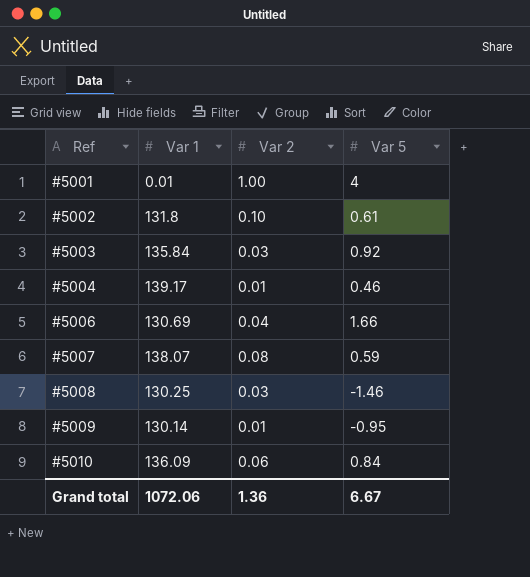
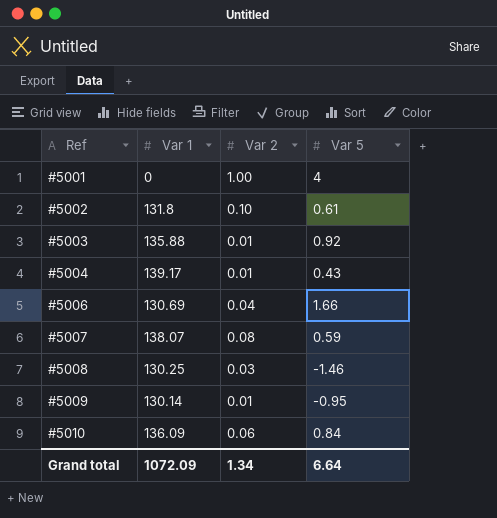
#5001 | Var 1: 0.01 -> 0
#5003 | Var 1: 135.84 -> 135.88
#5003 | Var 2: 0.03 -> 0.01
#5004 | Var 5: 0.46 -> 0.43
Grand total | Var 1: 1072.06 -> 1072.09
Grand total | Var 2: 1.36 -> 1.34
Grand total | Var 5: 6.67 -> 6.64

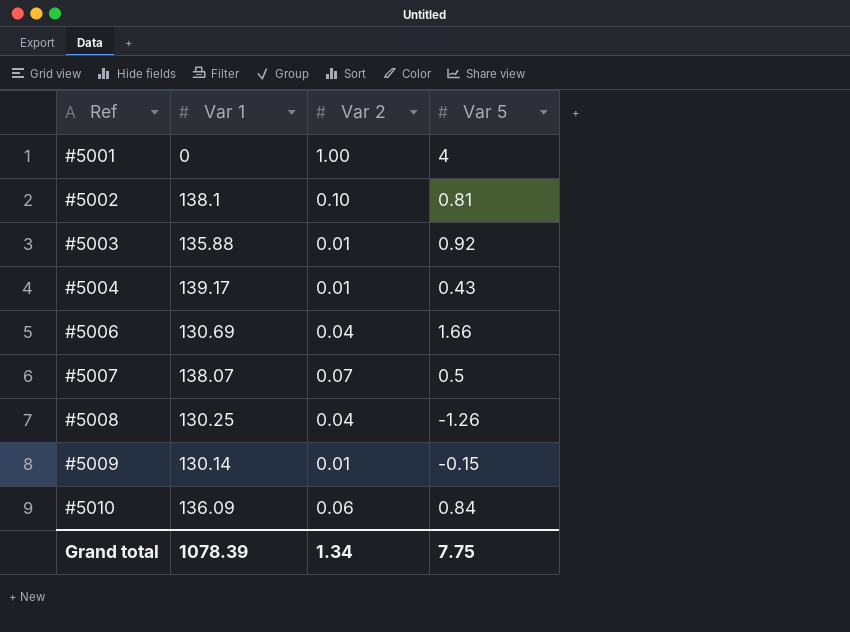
#5002 | Var 1: 131.8 -> 138.1
#5002 | Var 5: 0.61 -> 0.81
#5007 | Var 2: 0.08 -> 0.07
#5007 | Var 5: 0.59 -> 0.5
#5008 | Var 2: 0.03 -> 0.04
#5008 | Var 5: -1.46 -> -1.26
#5009 | Var 5: -0.95 -> -0.15
Grand total | Var 1: 1072.09 -> 1078.39
Grand total | Var 5: 6.64 -> 7.75

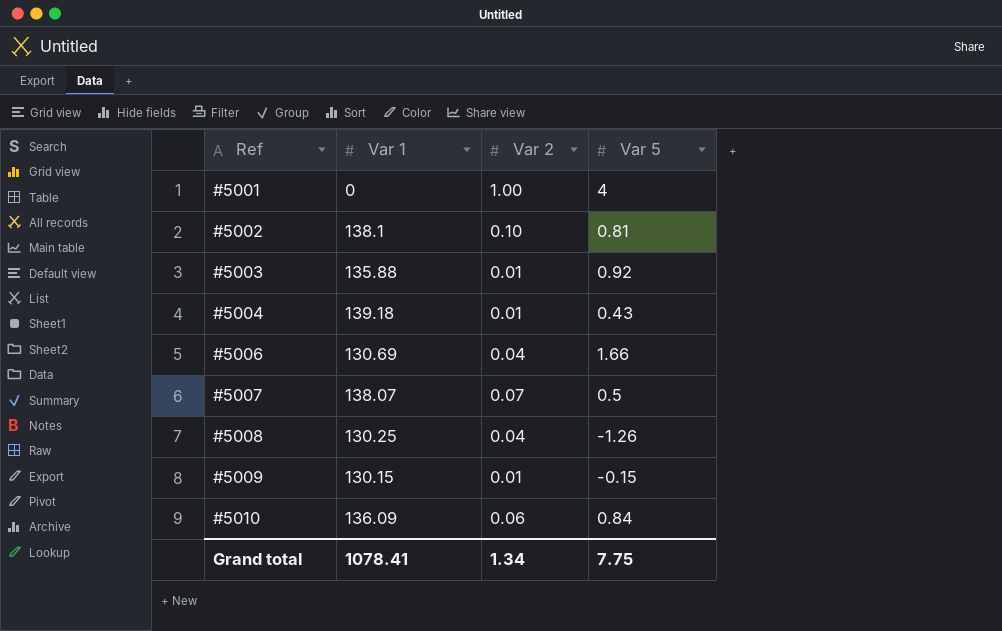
#5004 | Var 1: 139.17 -> 139.18
#5009 | Var 1: 130.14 -> 130.15
Grand total | Var 1: 1078.39 -> 1078.41

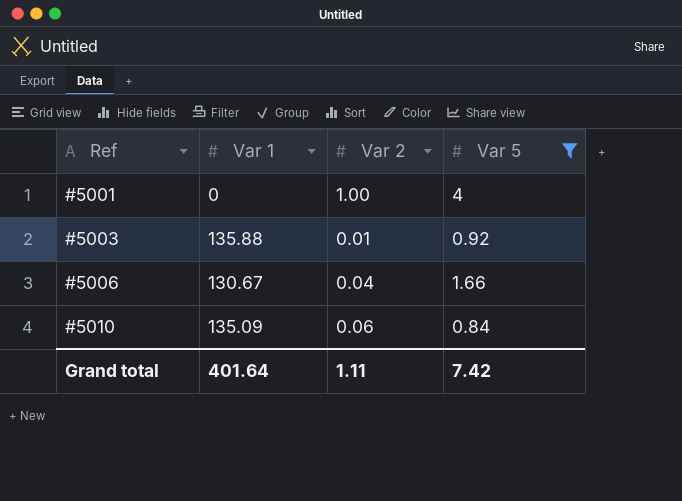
filter: none -> Var 5 >= 0.84
#5006 | Var 1: 130.69 -> 130.67
#5010 | Var 1: 136.09 -> 135.09
Grand total | Var 1: 1078.41 -> 401.64
Grand total | Var 2: 1.34 -> 1.11
Grand total | Var 5: 7.75 -> 7.42

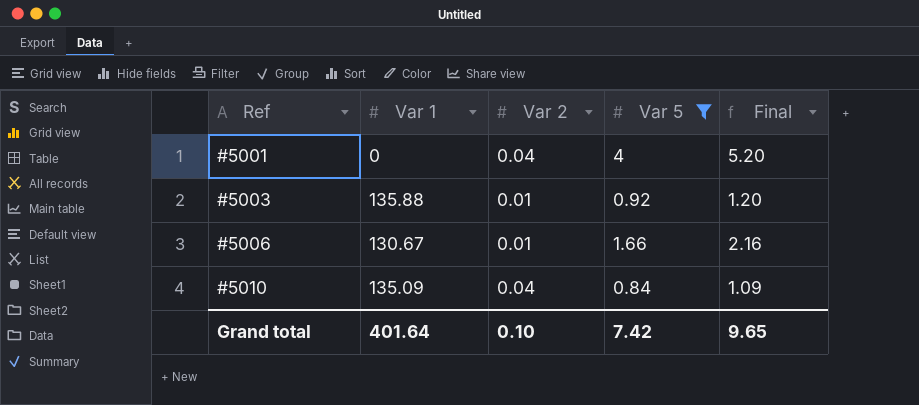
column Final | formula: none -> [Var 5] * 1.3
#5001 | Var 2: 1.00 -> 0.04
#5006 | Var 2: 0.04 -> 0.01
#5010 | Var 2: 0.06 -> 0.04
Grand total | Var 2: 1.11 -> 0.10

